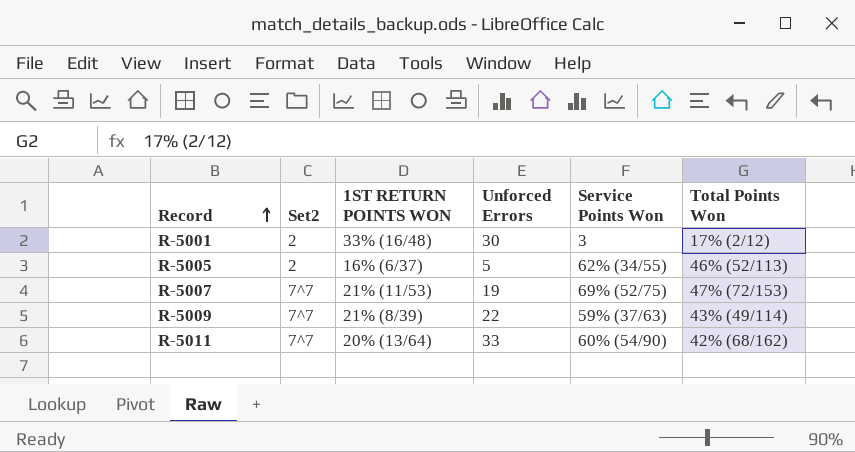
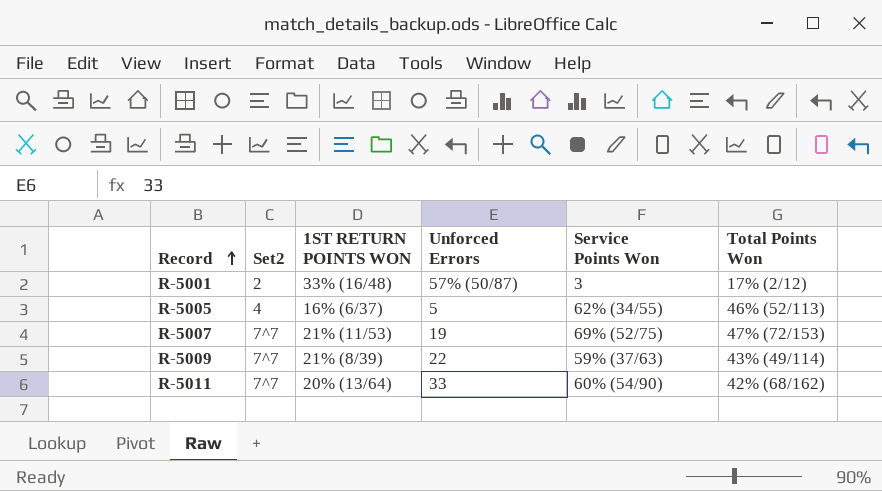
R-5001 | Unforced Errors: 30 -> 57% (50/87)
R-5005 | Set2: 2 -> 4

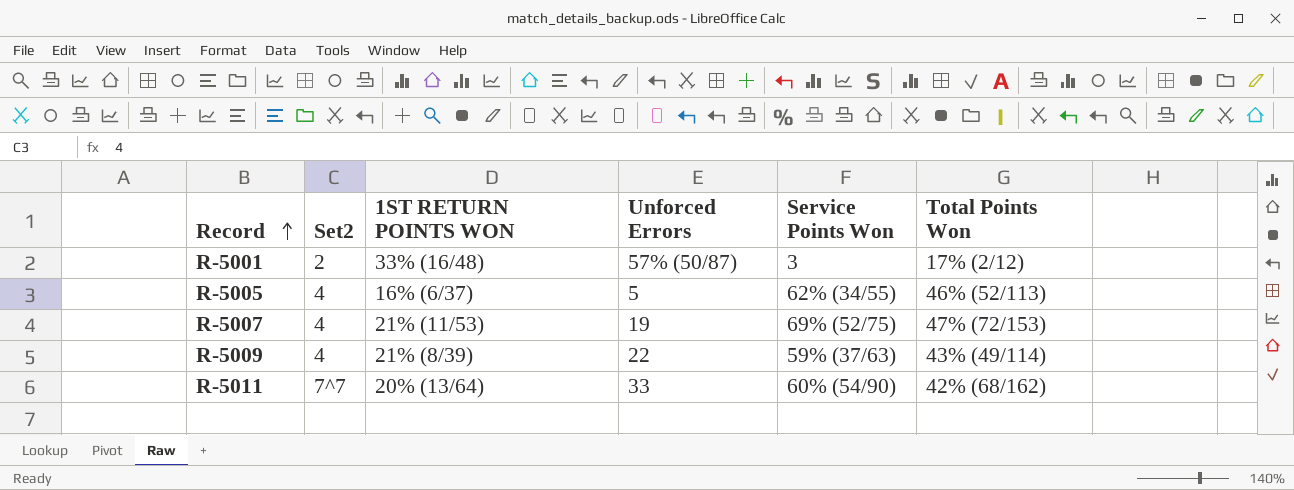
R-5007 | Set2: 7^7 -> 4
R-5009 | Set2: 7^7 -> 4

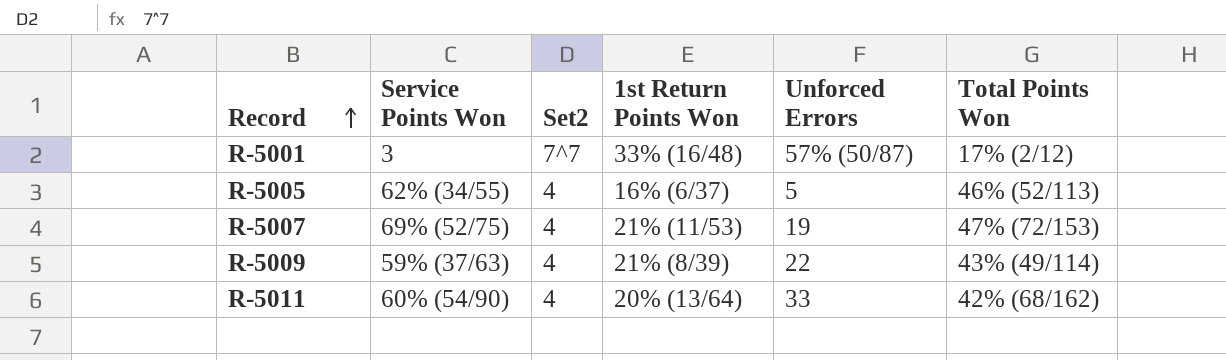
column Service Points Won | position: 5 -> 2
column name: 1ST RETURN POINTS WON -> 1st Return Points Won
R-5001 | Set2: 2 -> 7^7
R-5011 | Set2: 7^7 -> 4

